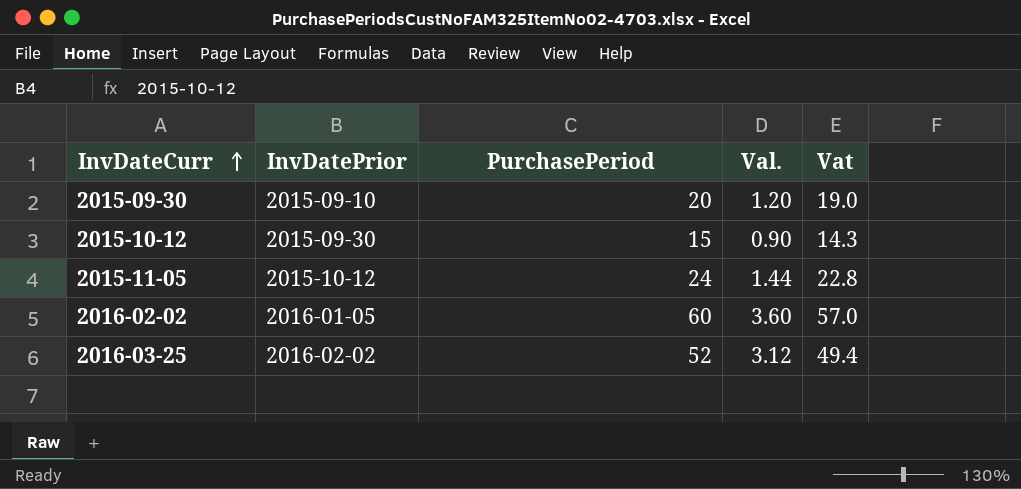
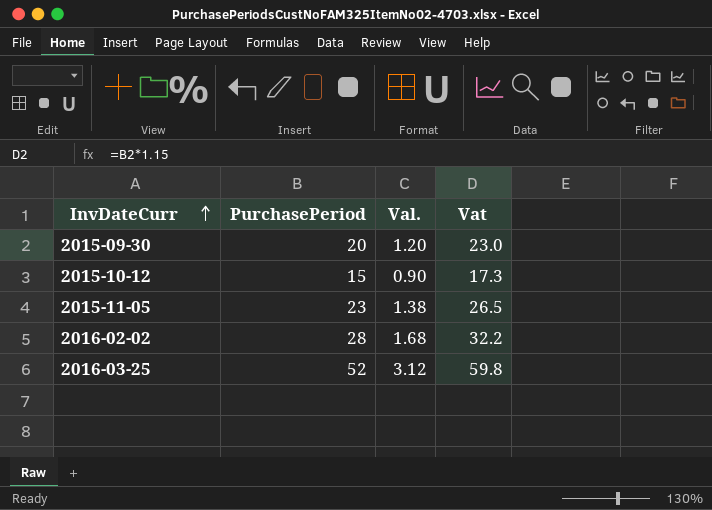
column InvDatePrior | position: 2 -> none
column Vat | formula: [PurchasePeriod] * 0.95 -> [PurchasePeriod] * 1.15
2015-11-05 | PurchasePeriod: 24 -> 23
2015-11-05 | Val.: 1.44 -> 1.38
2016-02-02 | PurchasePeriod: 60 -> 28
2016-02-02 | Val.: 3.60 -> 1.68

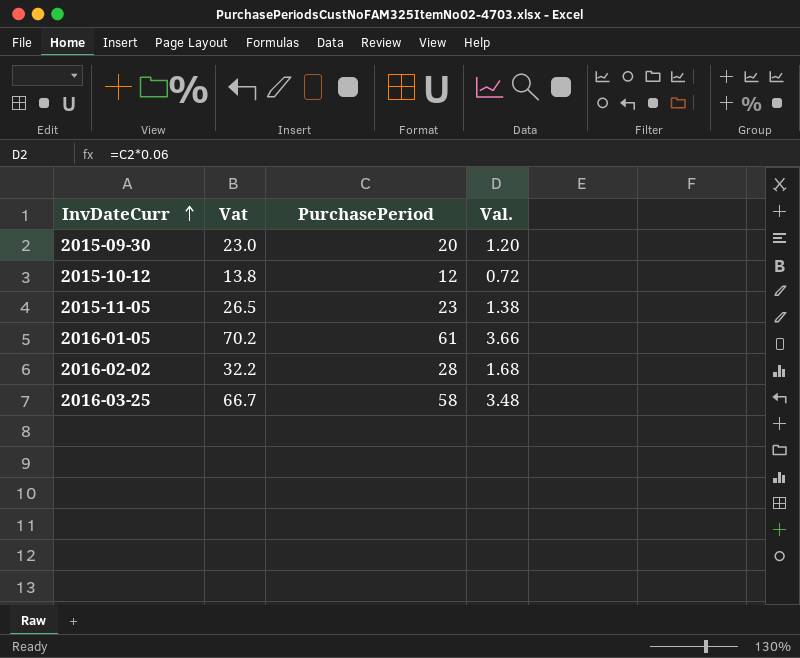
column Vat | position: 4 -> 2
2015-10-12 | Vat: 17.3 -> 13.8
2015-10-12 | PurchasePeriod: 15 -> 12
2015-10-12 | Val.: 0.90 -> 0.72
row 2016-01-05: none -> 70.2 | 61 | 3.66
2016-03-25 | Vat: 59.8 -> 66.7
2016-03-25 | PurchasePeriod: 52 -> 58
2016-03-25 | Val.: 3.12 -> 3.48

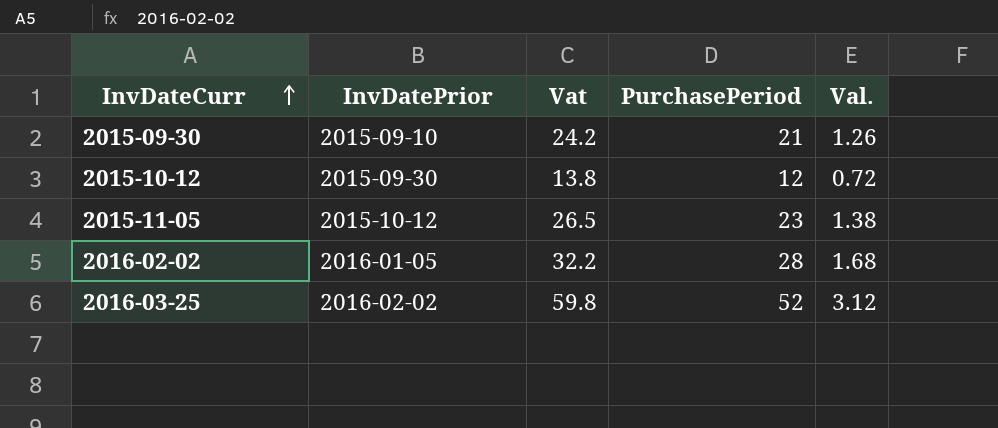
column InvDatePrior | position: none -> 2
row 2016-01-05: 70.2 | 61 | 3.66 -> none
2015-09-30 | Vat: 23.0 -> 24.2
2015-09-30 | PurchasePeriod: 20 -> 21
2015-09-30 | Val.: 1.20 -> 1.26
2016-03-25 | Vat: 66.7 -> 59.8
2016-03-25 | PurchasePeriod: 58 -> 52
2016-03-25 | Val.: 3.48 -> 3.12

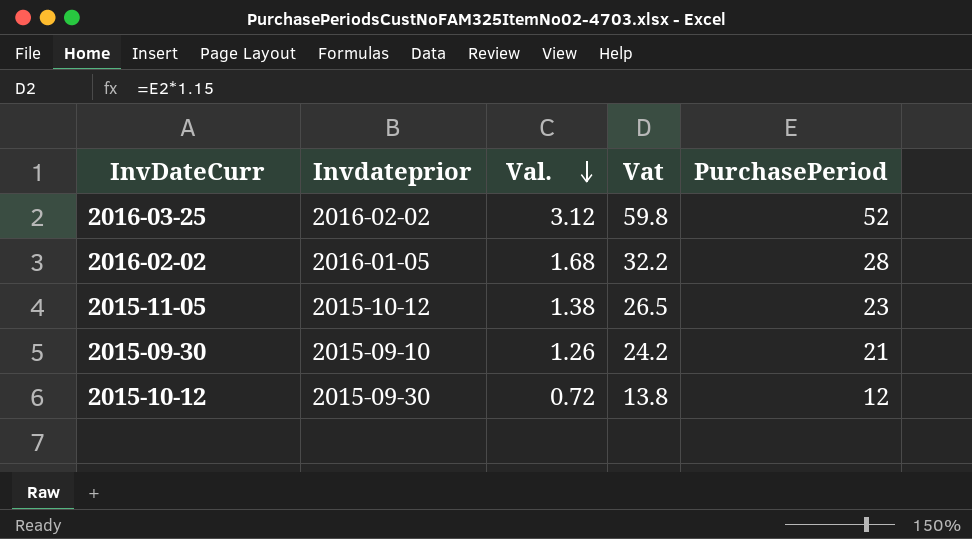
row order: InvDateCurr ascending -> Val. descending
column name: InvDatePrior -> Invdateprior
column Val. | position: 5 -> 3

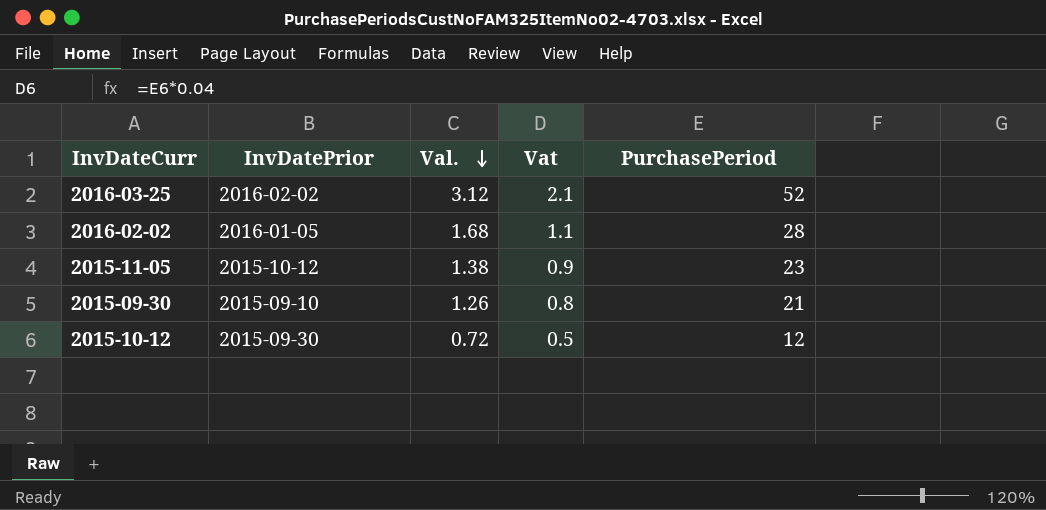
column name: Invdateprior -> InvDatePrior
column Vat | formula: [PurchasePeriod] * 1.15 -> [PurchasePeriod] * 0.04

